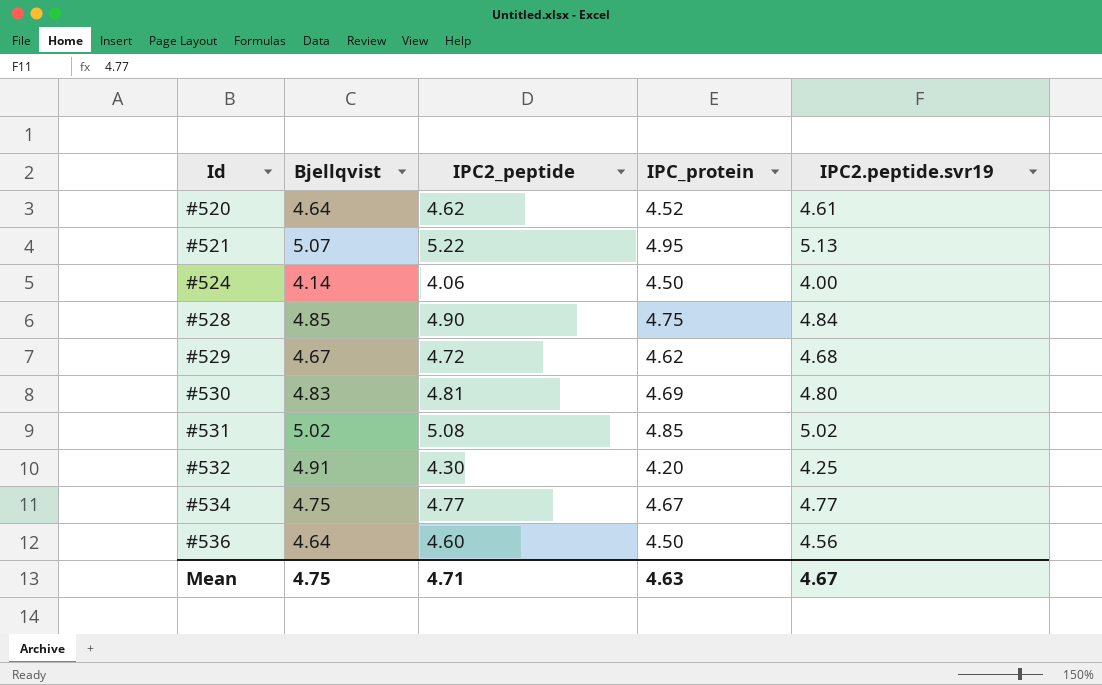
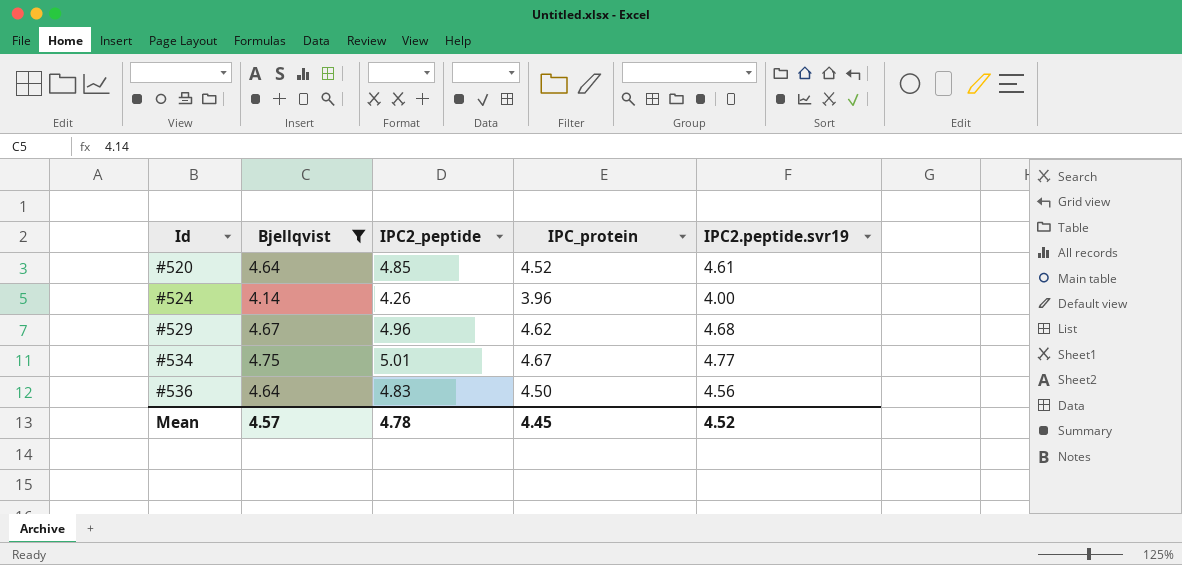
filter: none -> Bjellqvist <= 4.75
#520 | IPC2_peptide: 4.62 -> 4.85
#524 | IPC2_peptide: 4.06 -> 4.26
#524 | IPC_protein: 4.50 -> 3.96
#529 | IPC2_peptide: 4.72 -> 4.96
#534 | IPC2_peptide: 4.77 -> 5.01
#536 | IPC2_peptide: 4.60 -> 4.83
Mean | Bjellqvist: 4.75 -> 4.57
Mean | IPC2_peptide: 4.71 -> 4.78
Mean | IPC_protein: 4.63 -> 4.45
Mean | IPC2.peptide.svr19: 4.67 -> 4.52

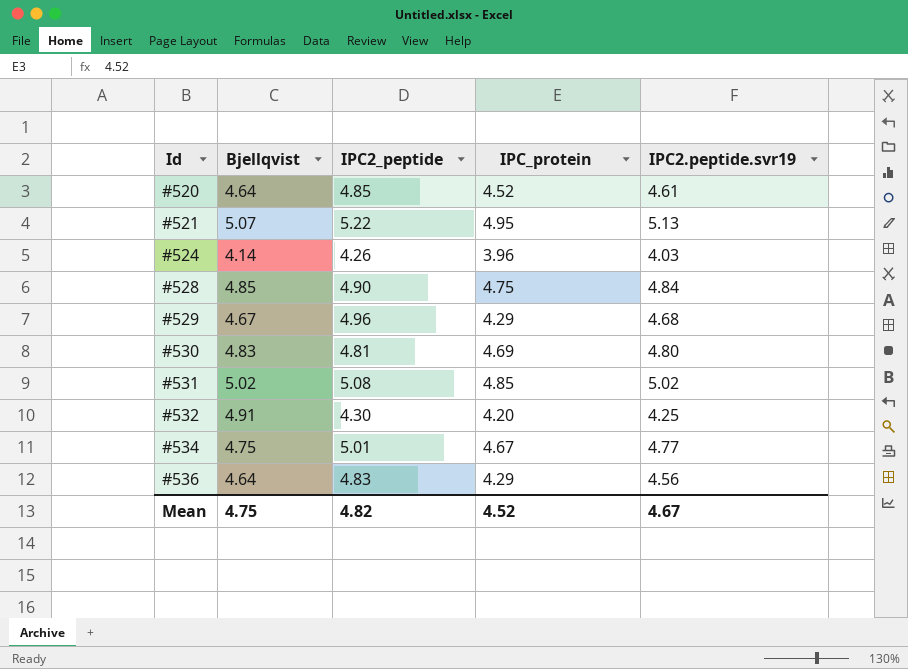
filter: Bjellqvist <= 4.75 -> none
#524 | IPC2.peptide.svr19: 4.00 -> 4.03
#529 | IPC_protein: 4.62 -> 4.29
#536 | IPC_protein: 4.50 -> 4.29
Mean | Bjellqvist: 4.57 -> 4.75
Mean | IPC2_peptide: 4.78 -> 4.82
Mean | IPC_protein: 4.45 -> 4.52
Mean | IPC2.peptide.svr19: 4.52 -> 4.67

